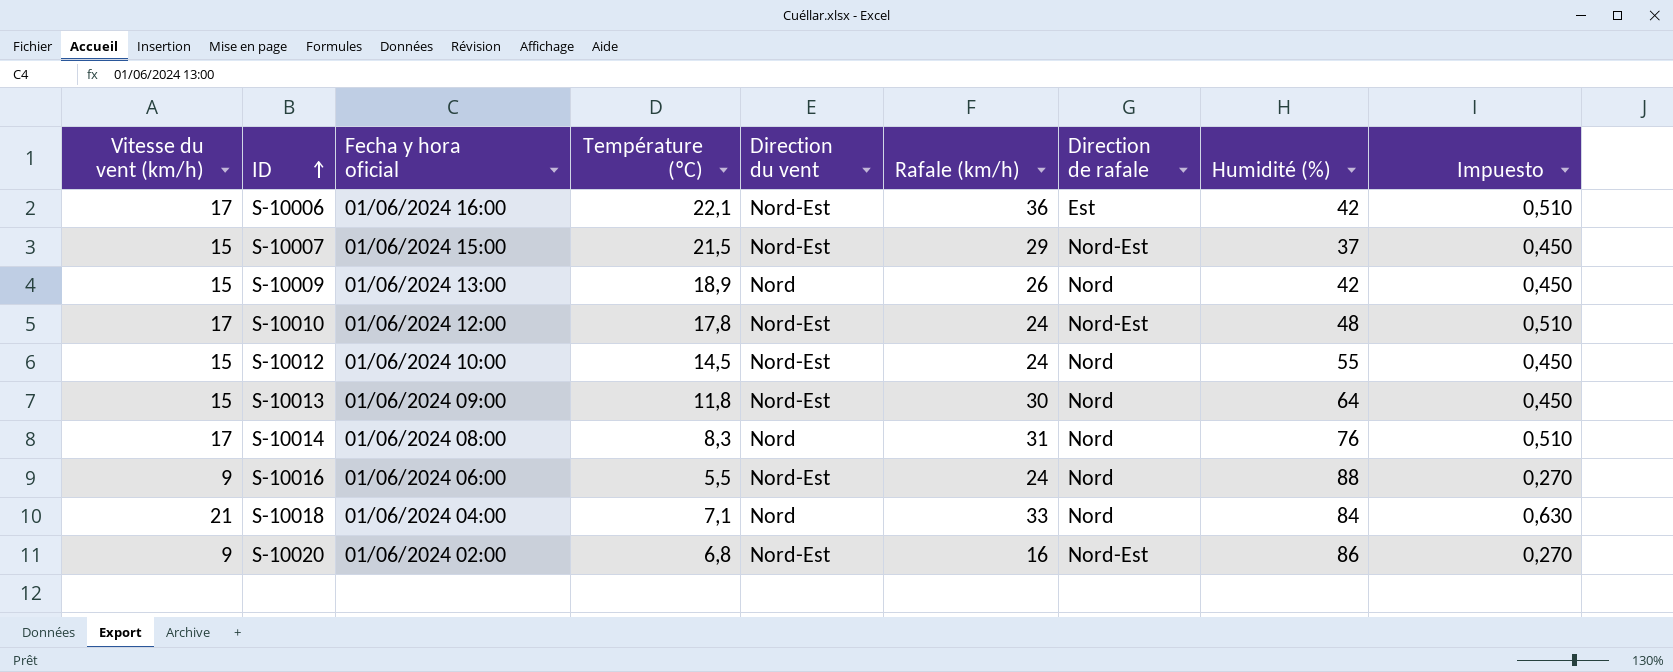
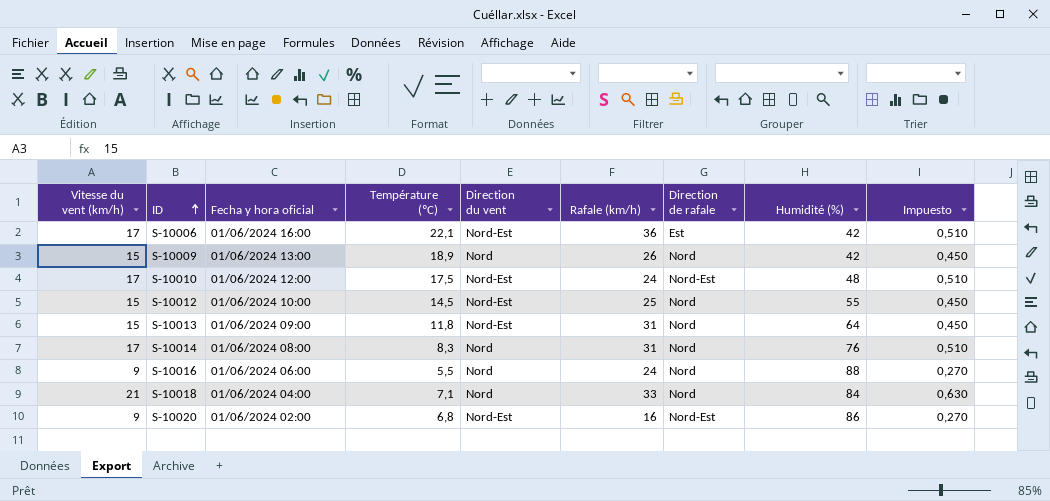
row S-10007: 15 | 01/06/2024 15:00 | 21,5 | Nord-Est | 29 | Nord-Est | 37 | 0,450 -> none
S-10010 | Température (ºC): 17,8 -> 17,5
S-10012 | Rafale (km/h): 24 -> 25
S-10013 | Rafale (km/h): 30 -> 31
S-10016 | Direction du vent: Nord-Est -> Nord

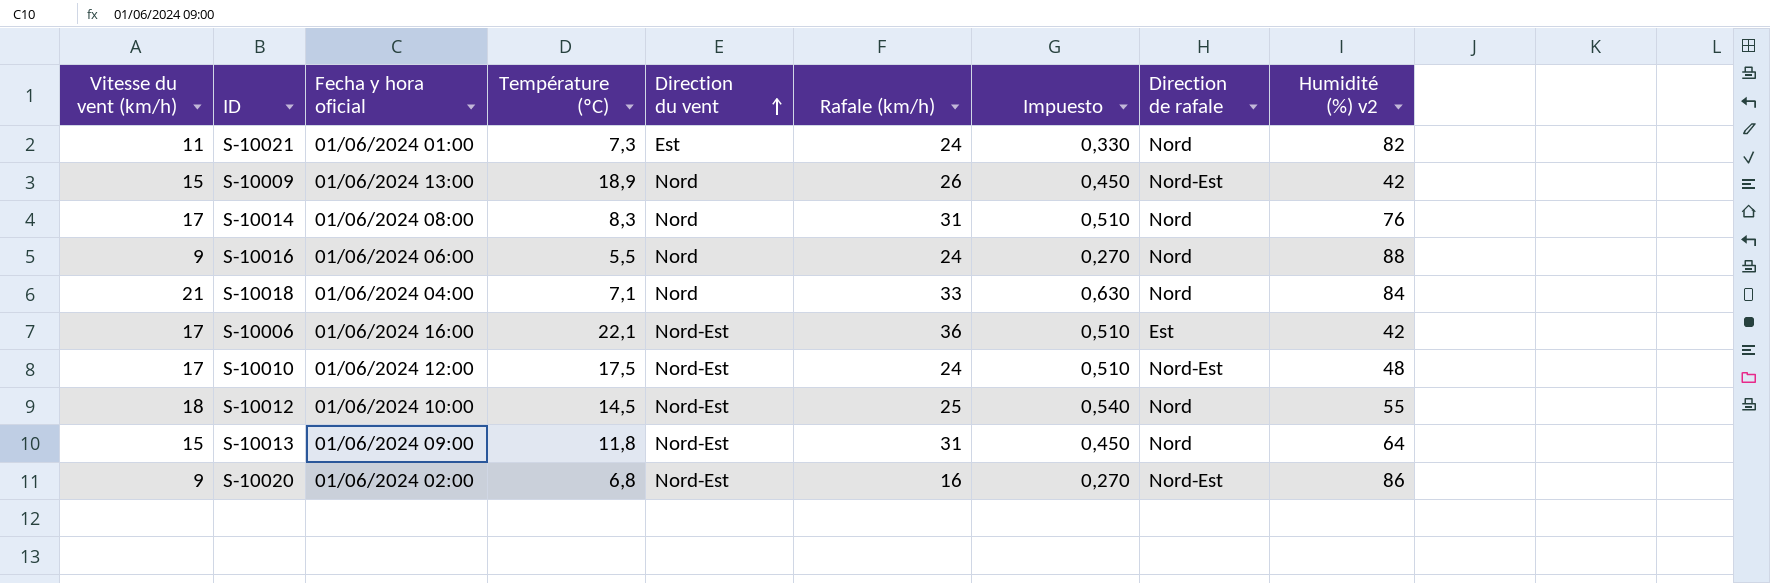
row order: ID ascending -> Direction du vent ascending
column Impuesto | position: 9 -> 7
column name: Humidité (%) -> Humidité (%) v2
row S-10021: none -> 11 | 01/06/2024 01:00 | 7,3 | Est | 24 | 0,330 | Nord | 82
S-10009 | Direction de rafale: Nord -> Nord-Est
S-10012 | Vitesse du vent (km/h): 15 -> 18
S-10012 | Impuesto: 0,450 -> 0,540

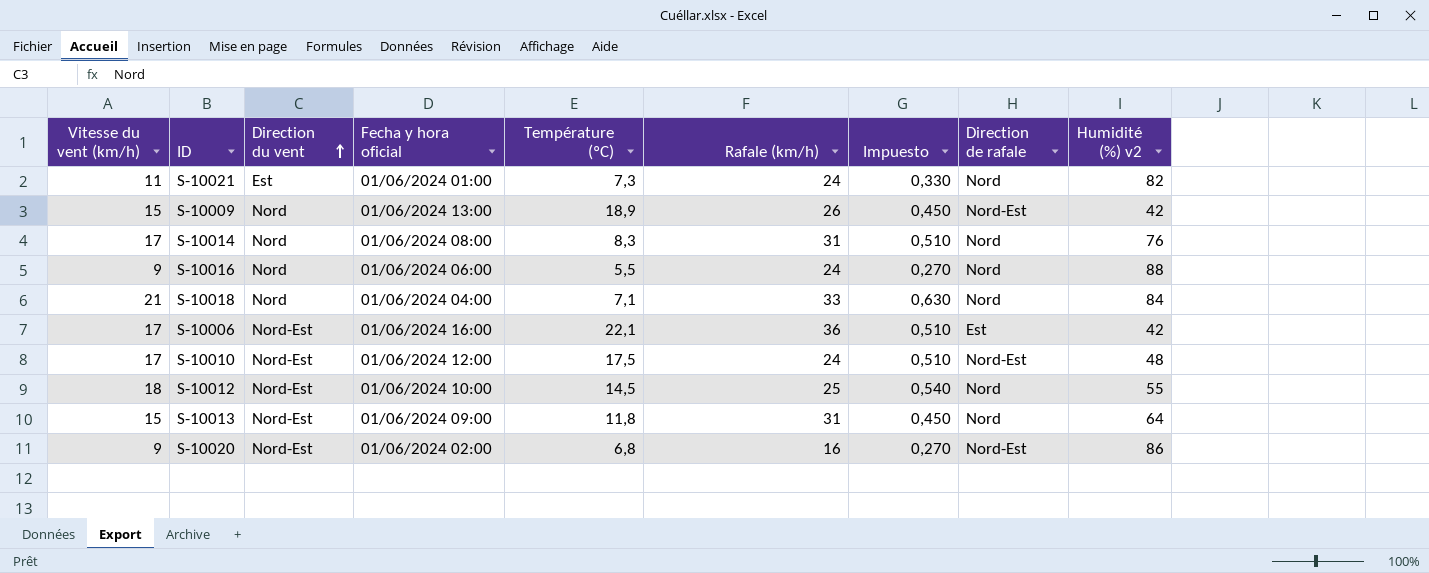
column Direction du vent | position: 5 -> 3

